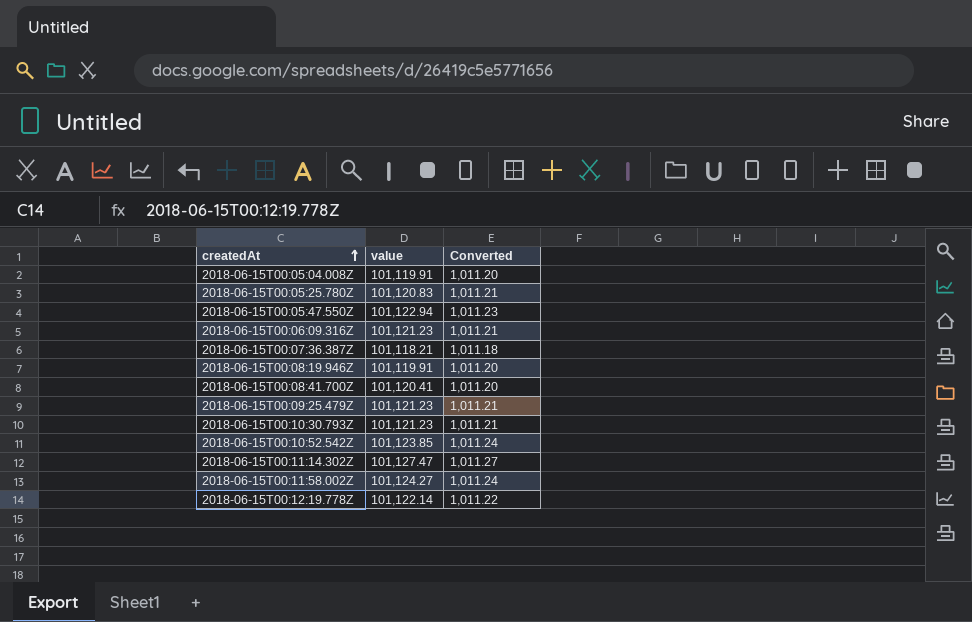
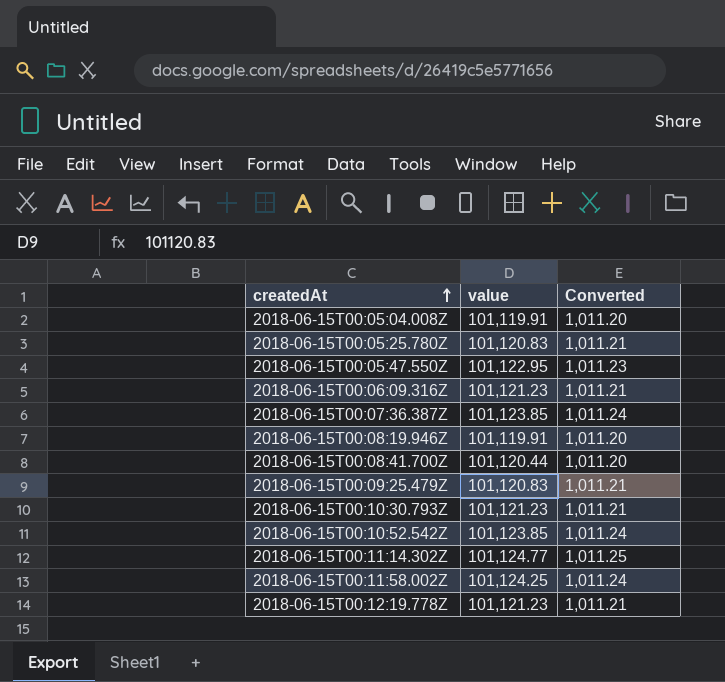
2018-06-15T00:05:47.550Z | value: 101,122.94 -> 101,122.95
2018-06-15T00:07:36.387Z | value: 101,118.21 -> 101,123.85
2018-06-15T00:07:36.387Z | Converted: 1,011.18 -> 1,011.24
2018-06-15T00:08:41.700Z | value: 101,120.41 -> 101,120.44
2018-06-15T00:09:25.479Z | value: 101,121.23 -> 101,120.83
2018-06-15T00:11:14.302Z | value: 101,127.47 -> 101,124.77
2018-06-15T00:11:14.302Z | Converted: 1,011.27 -> 1,011.25
2018-06-15T00:11:58.002Z | value: 101,124.27 -> 101,124.25
2018-06-15T00:12:19.778Z | value: 101,122.14 -> 101,121.23
2018-06-15T00:12:19.778Z | Converted: 1,011.22 -> 1,011.21

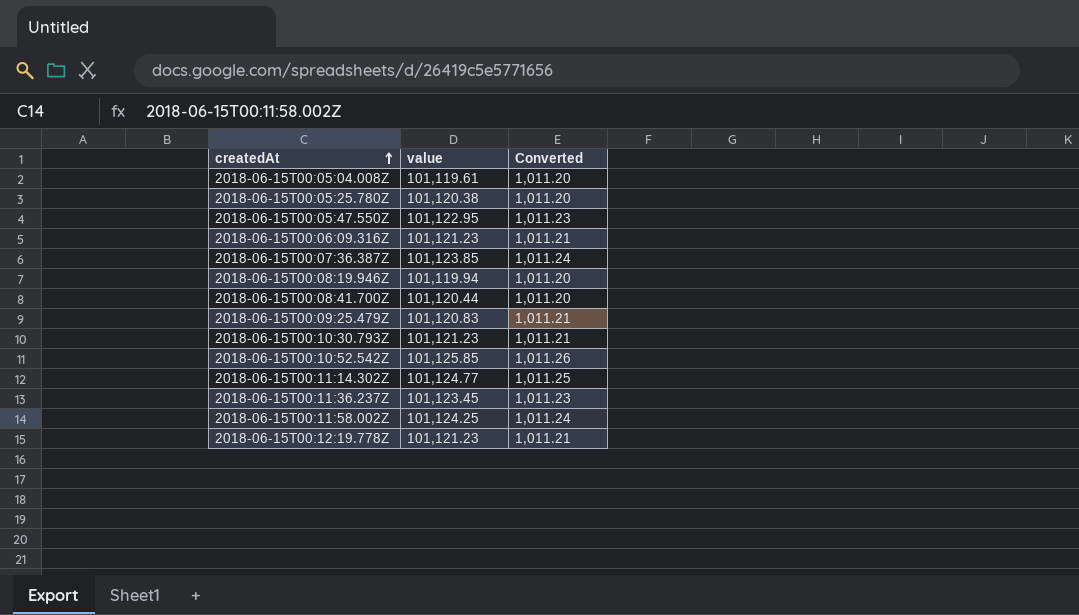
2018-06-15T00:05:04.008Z | value: 101,119.91 -> 101,119.61
2018-06-15T00:05:25.780Z | value: 101,120.83 -> 101,120.38
2018-06-15T00:05:25.780Z | Converted: 1,011.21 -> 1,011.20
2018-06-15T00:08:19.946Z | value: 101,119.91 -> 101,119.94
2018-06-15T00:10:52.542Z | value: 101,123.85 -> 101,125.85
2018-06-15T00:10:52.542Z | Converted: 1,011.24 -> 1,011.26
row 2018-06-15T00:11:36.237Z: none -> 101,123.45 | 1,011.23

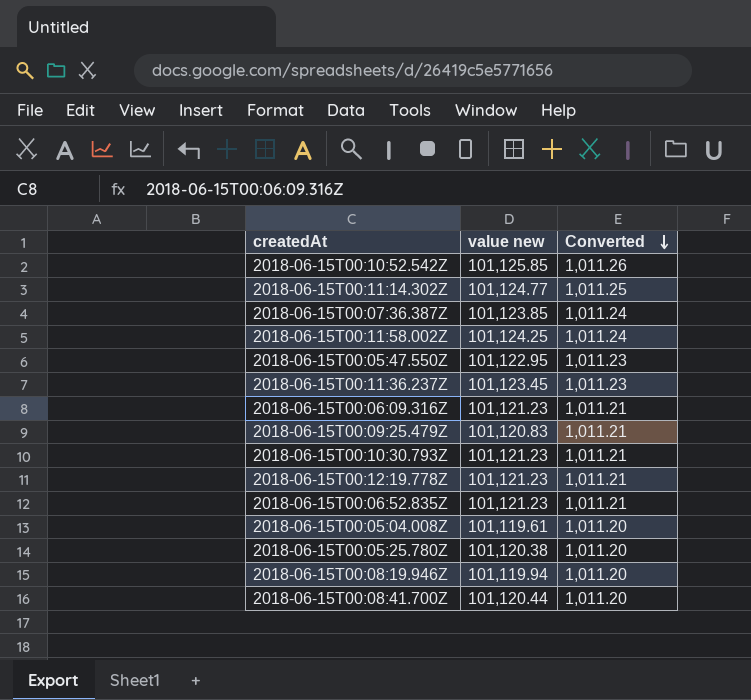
row order: createdAt ascending -> Converted descending
column name: value -> value new
row 2018-06-15T00:06:52.835Z: none -> 101,121.23 | 1,011.21

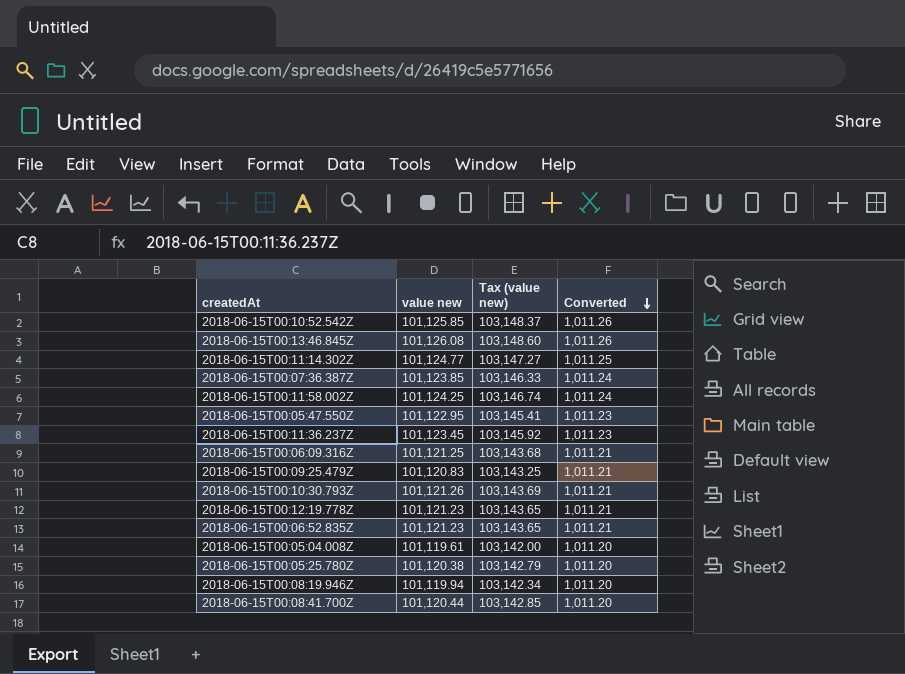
column Tax (value new) | formula: none -> [value new] * 1.02
row 2018-06-15T00:13:46.845Z: none -> 101,126.08 | 103,148.60 | 1,011.26
2018-06-15T00:06:09.316Z | value new: 101,121.23 -> 101,121.25
2018-06-15T00:10:30.793Z | value new: 101,121.23 -> 101,121.26

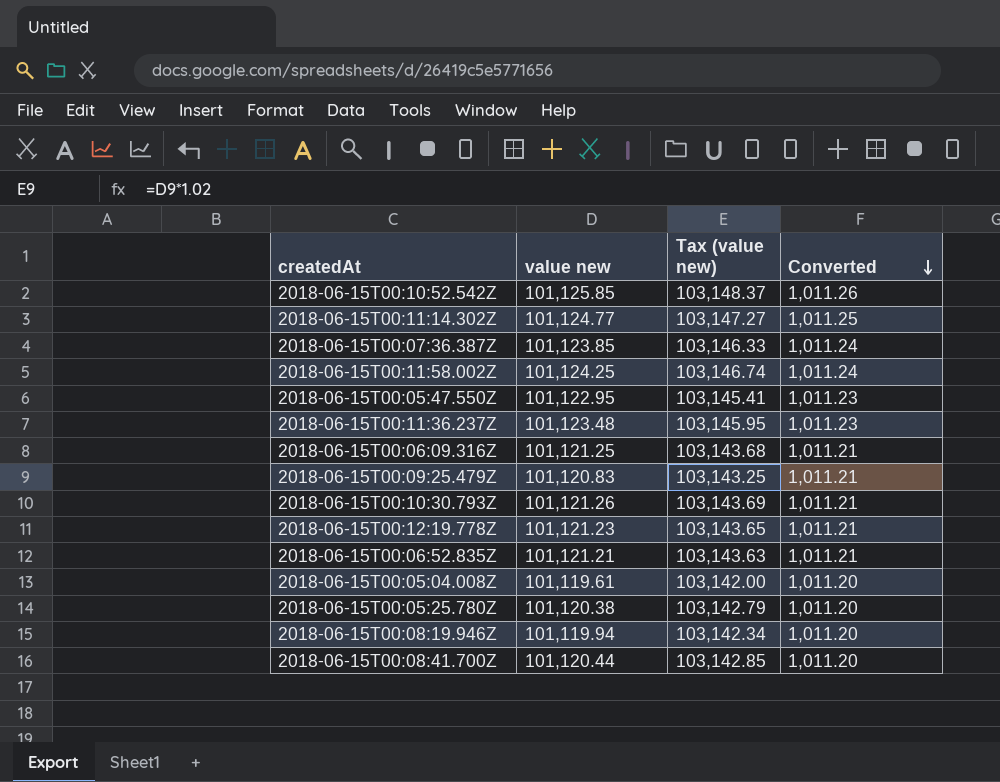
row 2018-06-15T00:13:46.845Z: 101,126.08 | 103,148.60 | 1,011.26 -> none
2018-06-15T00:11:36.237Z | value new: 101,123.45 -> 101,123.48
2018-06-15T00:11:36.237Z | Tax (value new): 103,145.92 -> 103,145.95
2018-06-15T00:06:52.835Z | value new: 101,121.23 -> 101,121.21
2018-06-15T00:06:52.835Z | Tax (value new): 103,143.65 -> 103,143.63

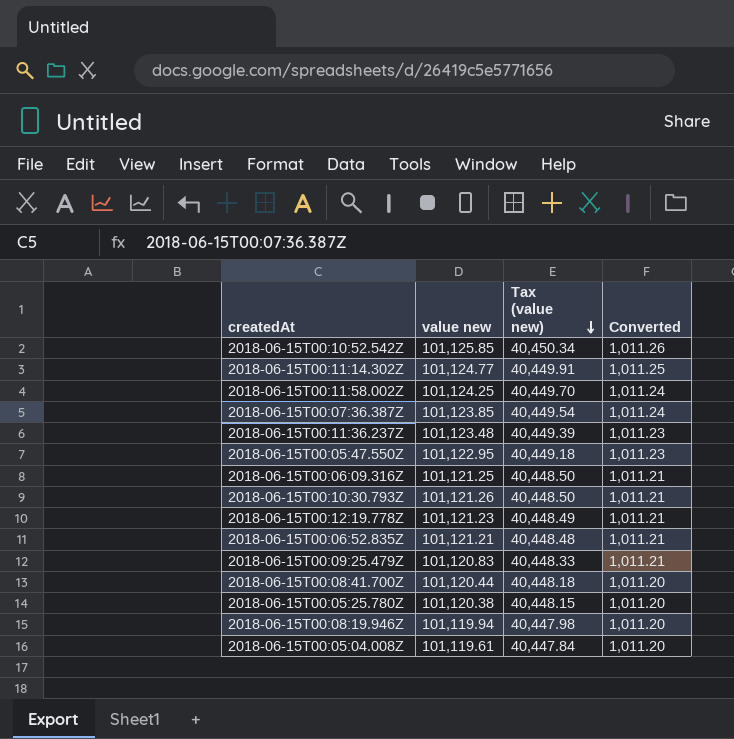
row order: Converted descending -> Tax (value new) descending
column Tax (value new) | formula: [value new] * 1.02 -> [value new] * 0.4

